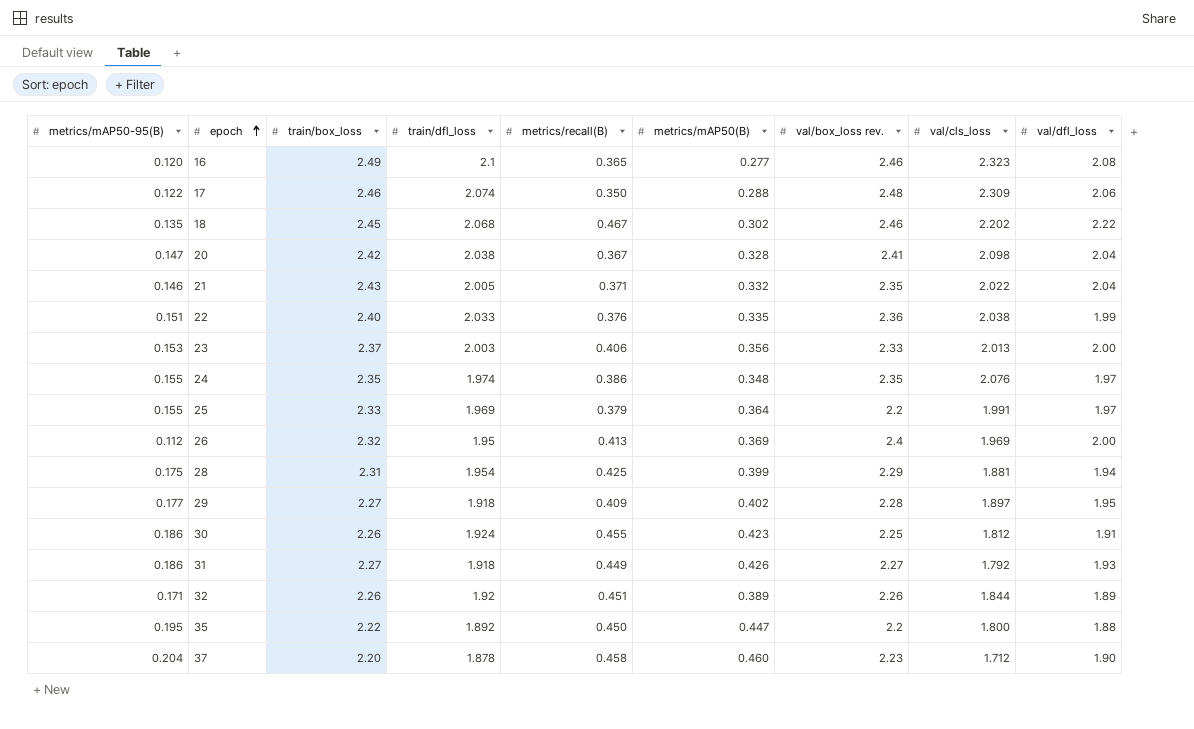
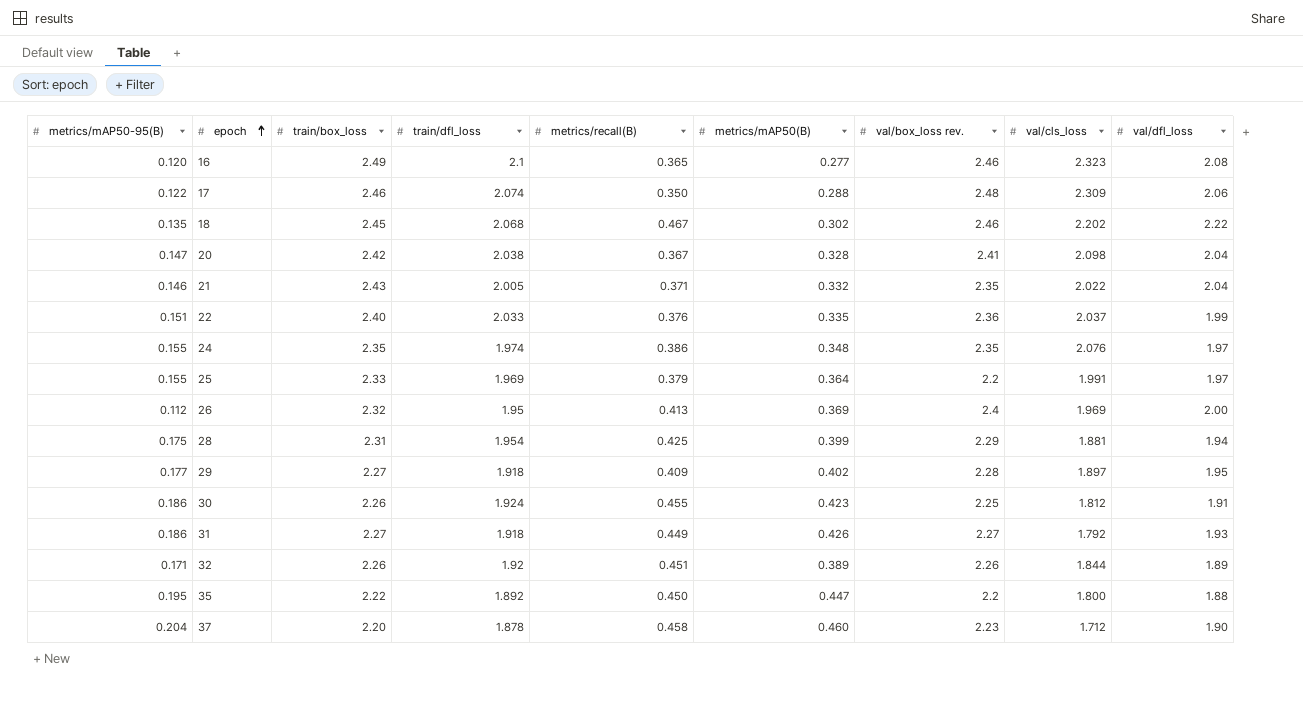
row 23: 0.153 | 2.37 | 2.003 | 0.406 | 0.356 | 2.33 | 2.013 | 2.00 -> none
22 | val/cls_loss: 2.038 -> 2.037

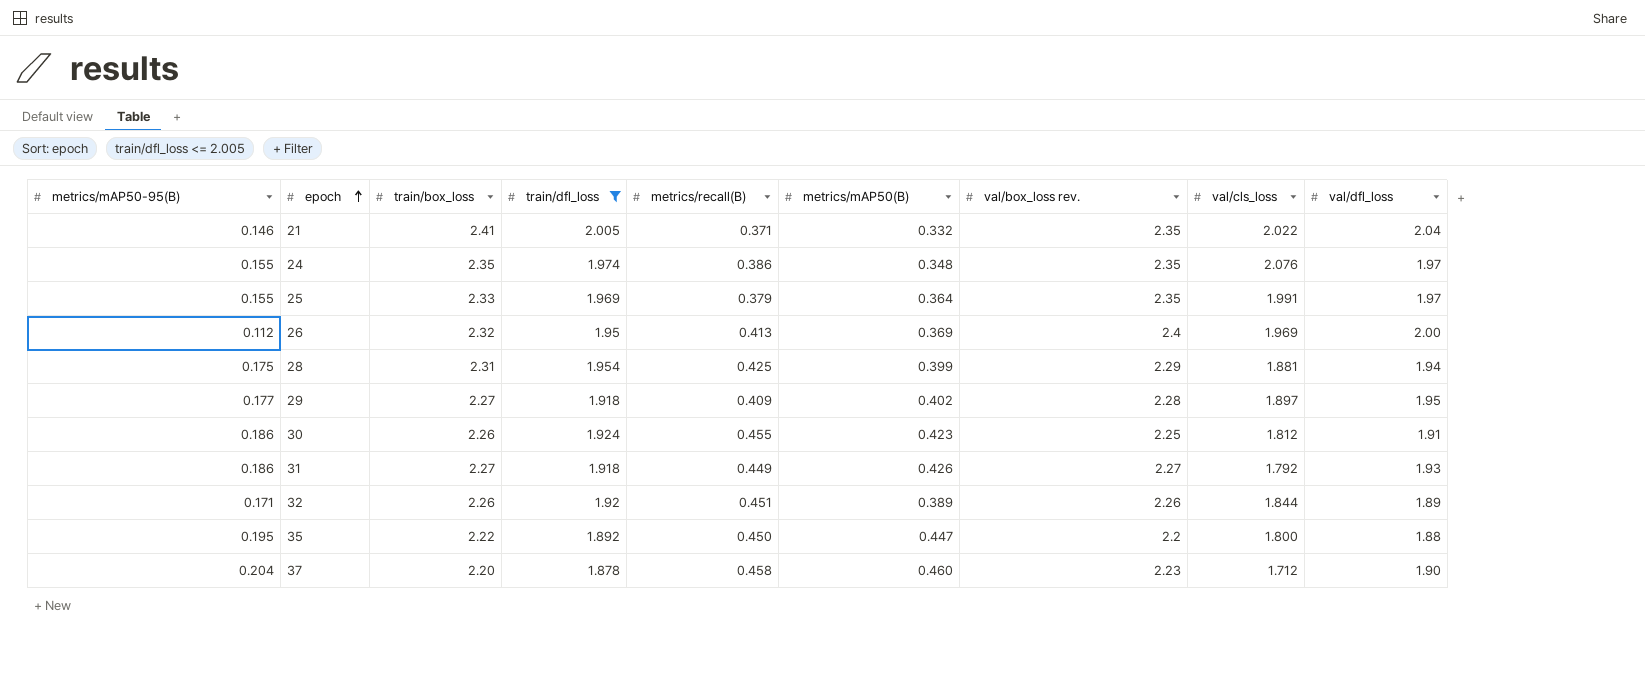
filter: none -> train/dfl_loss <= 2.005
21 | train/box_loss: 2.43 -> 2.41
25 | val/box_loss rev.: 2.2 -> 2.35

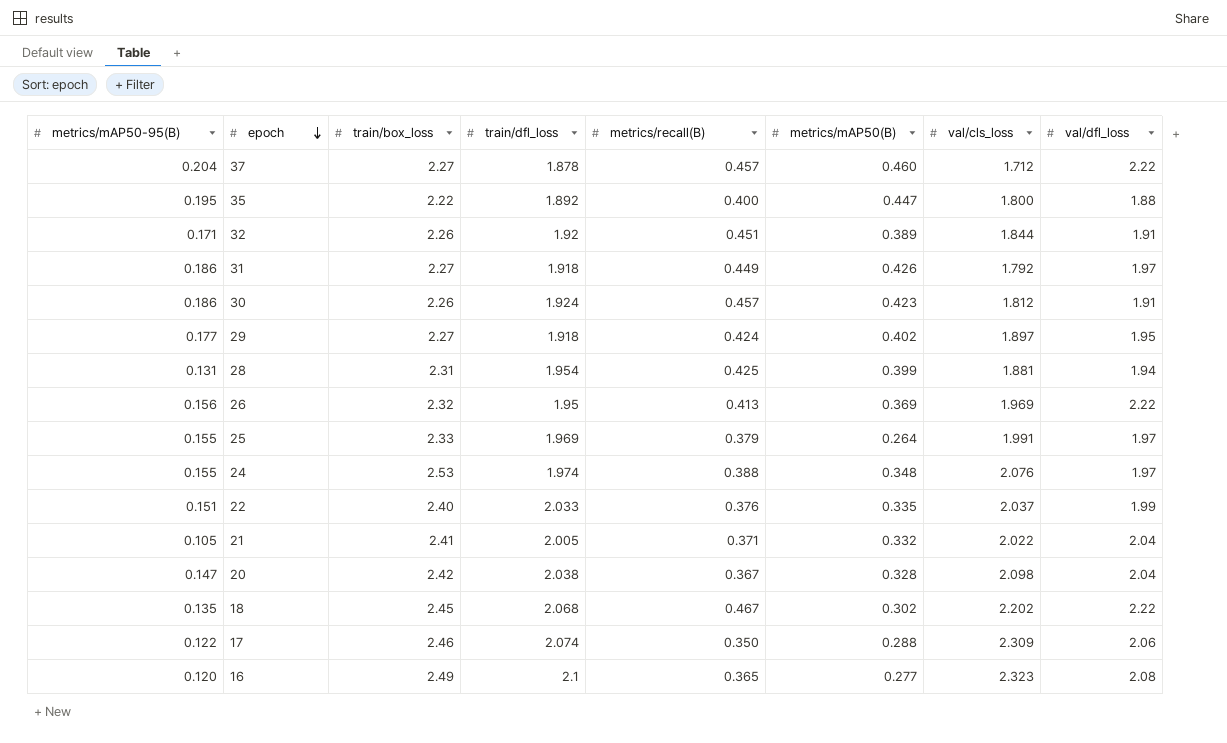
filter: train/dfl_loss <= 2.005 -> none
row order: epoch ascending -> epoch descending
column val/box_loss rev. | position: 7 -> none
37 | train/box_loss: 2.20 -> 2.27
37 | metrics/recall(B): 0.458 -> 0.457
37 | val/dfl_loss: 1.90 -> 2.22
35 | metrics/recall(B): 0.450 -> 0.400
32 | val/dfl_loss: 1.89 -> 1.91
31 | val/dfl_loss: 1.93 -> 1.97
30 | metrics/recall(B): 0.455 -> 0.457
29 | metrics/recall(B): 0.409 -> 0.424
28 | metrics/mAP50-95(B): 0.175 -> 0.131
26 | metrics/mAP50-95(B): 0.112 -> 0.156
26 | val/dfl_loss: 2.00 -> 2.22
25 | metrics/mAP50(B): 0.364 -> 0.264
24 | train/box_loss: 2.35 -> 2.53
24 | metrics/recall(B): 0.386 -> 0.388
21 | metrics/mAP50-95(B): 0.146 -> 0.105

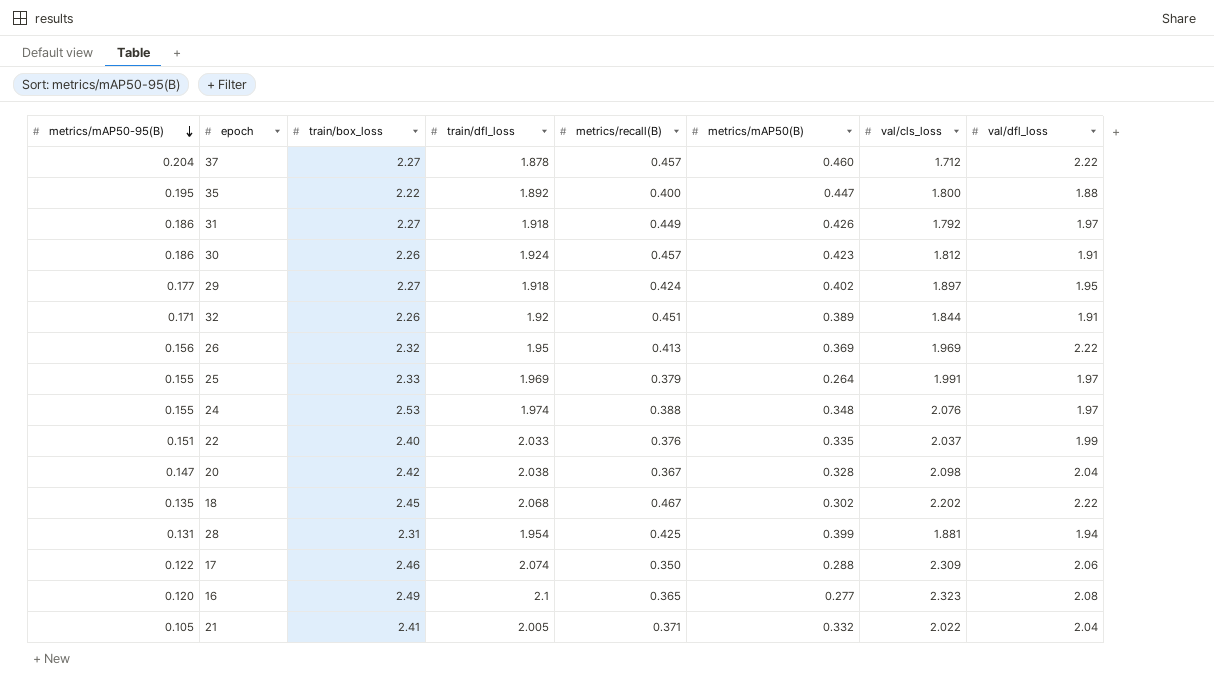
row order: epoch descending -> metrics/mAP50-95(B) descending

